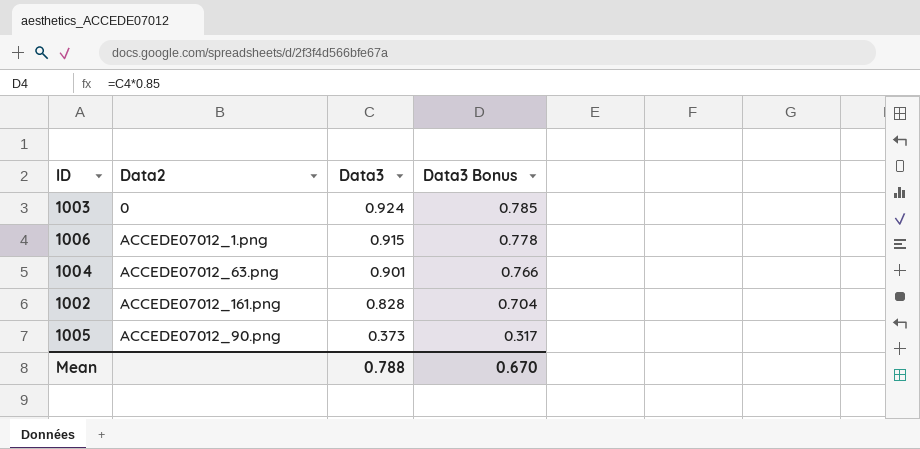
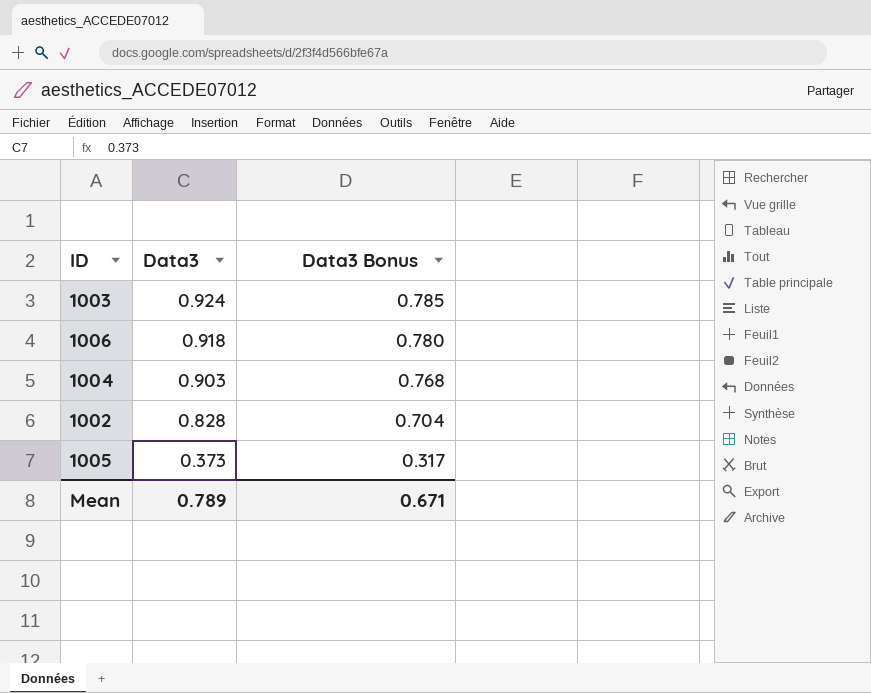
column Data2 | position: 2 -> none
1006 | Data3: 0.915 -> 0.918
1006 | Data3 Bonus: 0.778 -> 0.780
1004 | Data3: 0.901 -> 0.903
1004 | Data3 Bonus: 0.766 -> 0.768
Mean | Data3: 0.788 -> 0.789
Mean | Data3 Bonus: 0.670 -> 0.671

